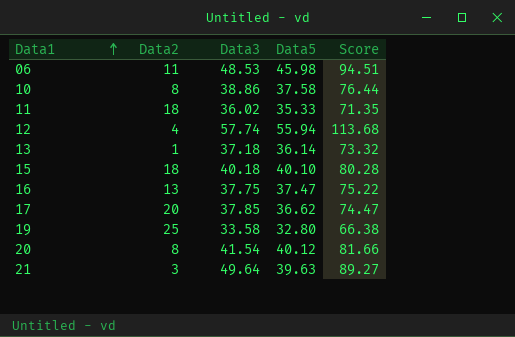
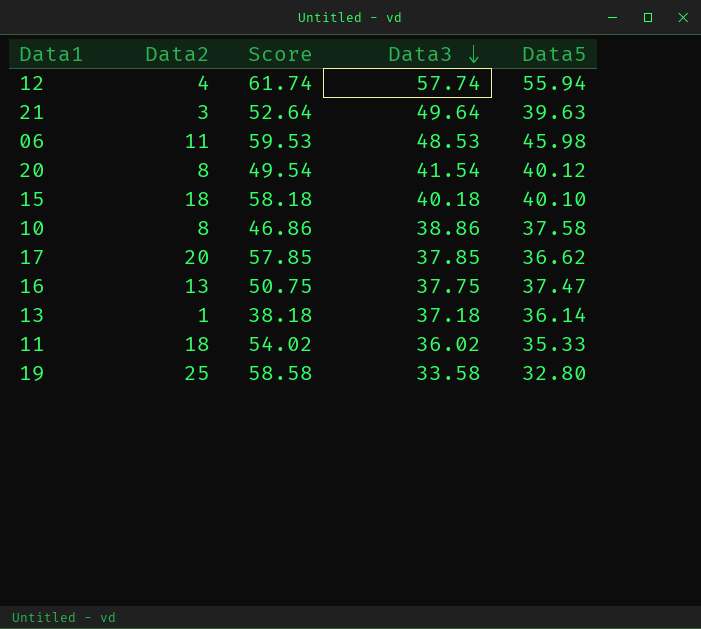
row order: Data1 ascending -> Data3 descending
column Score | formula: [Data3] + [Data5] -> [Data2] + [Data3]
column Score | position: 5 -> 3

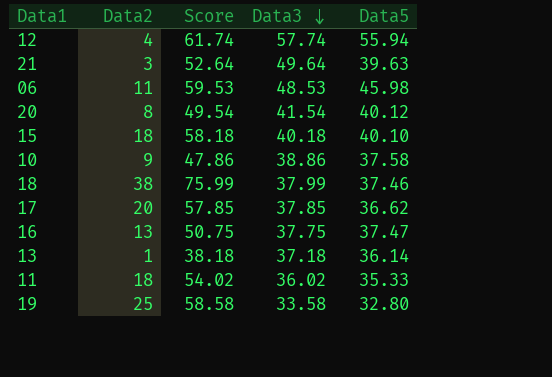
10 | Data2: 8 -> 9
10 | Score: 46.86 -> 47.86
row 18: none -> 38 | 75.99 | 37.99 | 37.46

